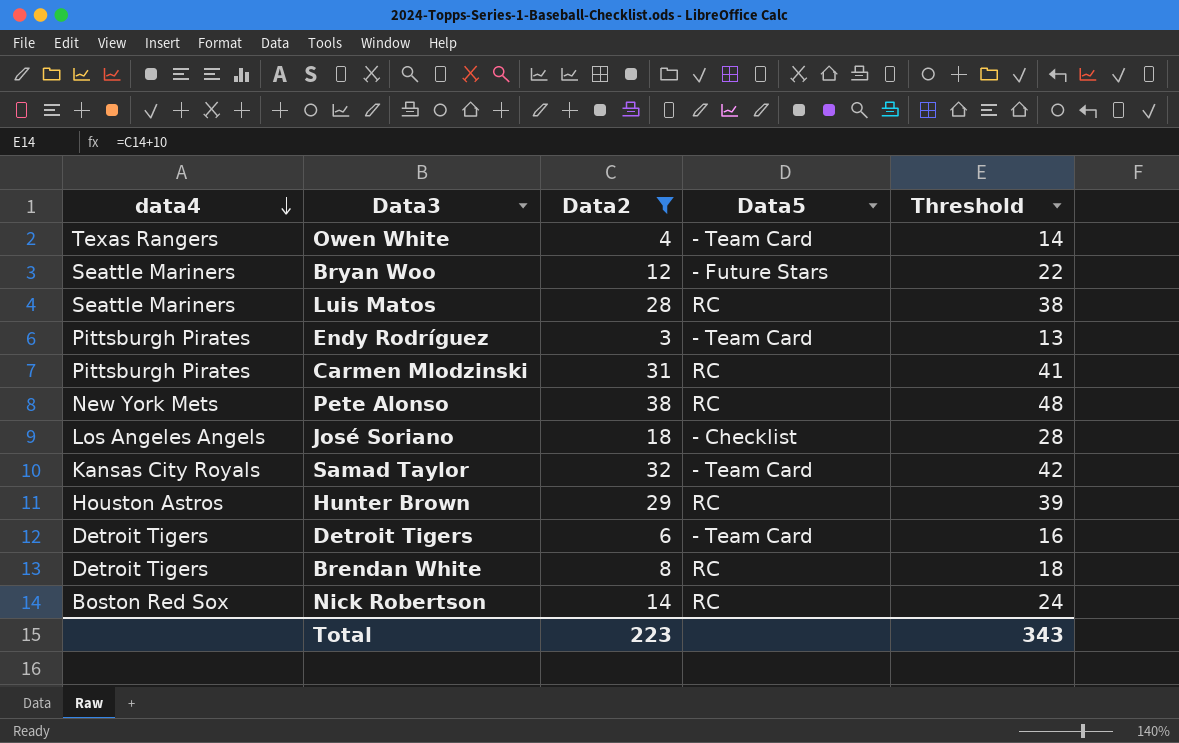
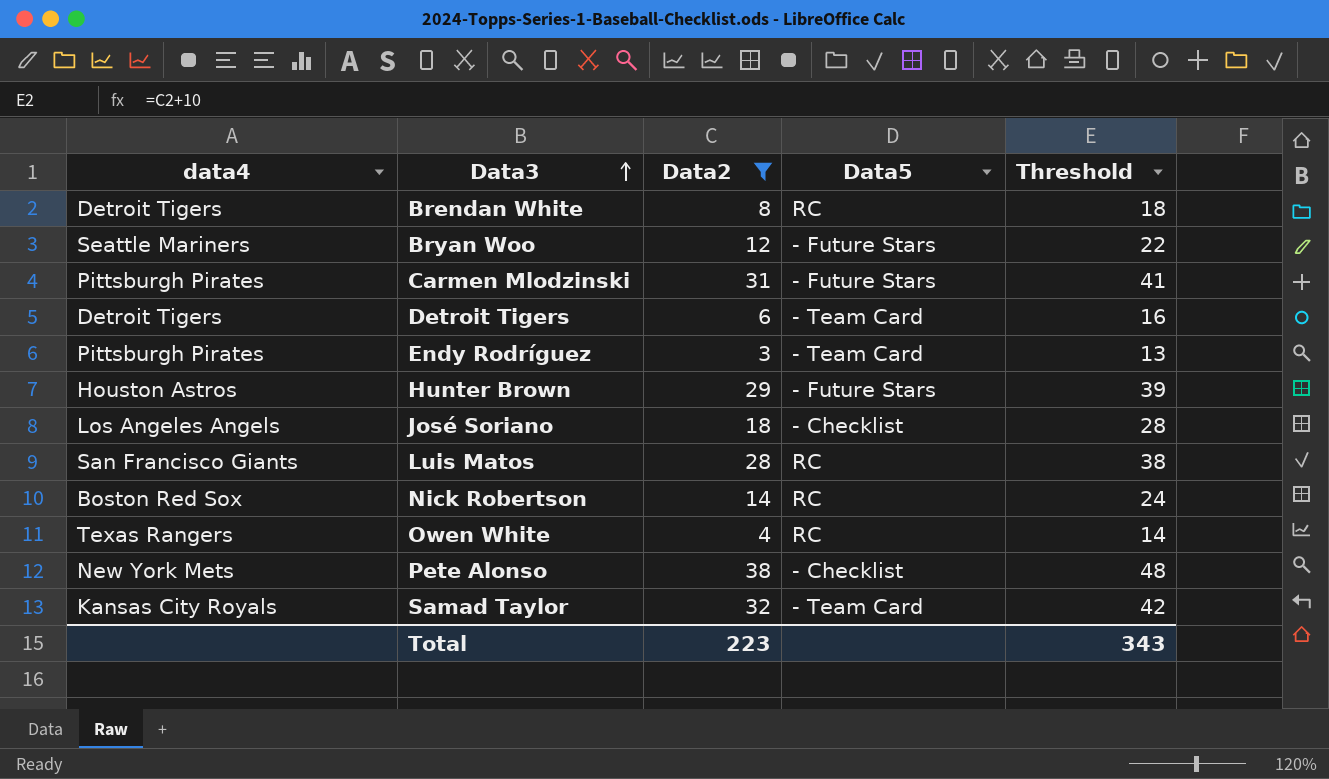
row order: data4 descending -> Data3 ascending
Carmen Mlodzinski | Data5: RC -> - Future Stars
Hunter Brown | Data5: RC -> - Future Stars
Luis Matos | data4: Seattle Mariners -> San Francisco Giants
Owen White | Data5: - Team Card -> RC
Pete Alonso | Data5: RC -> - Checklist

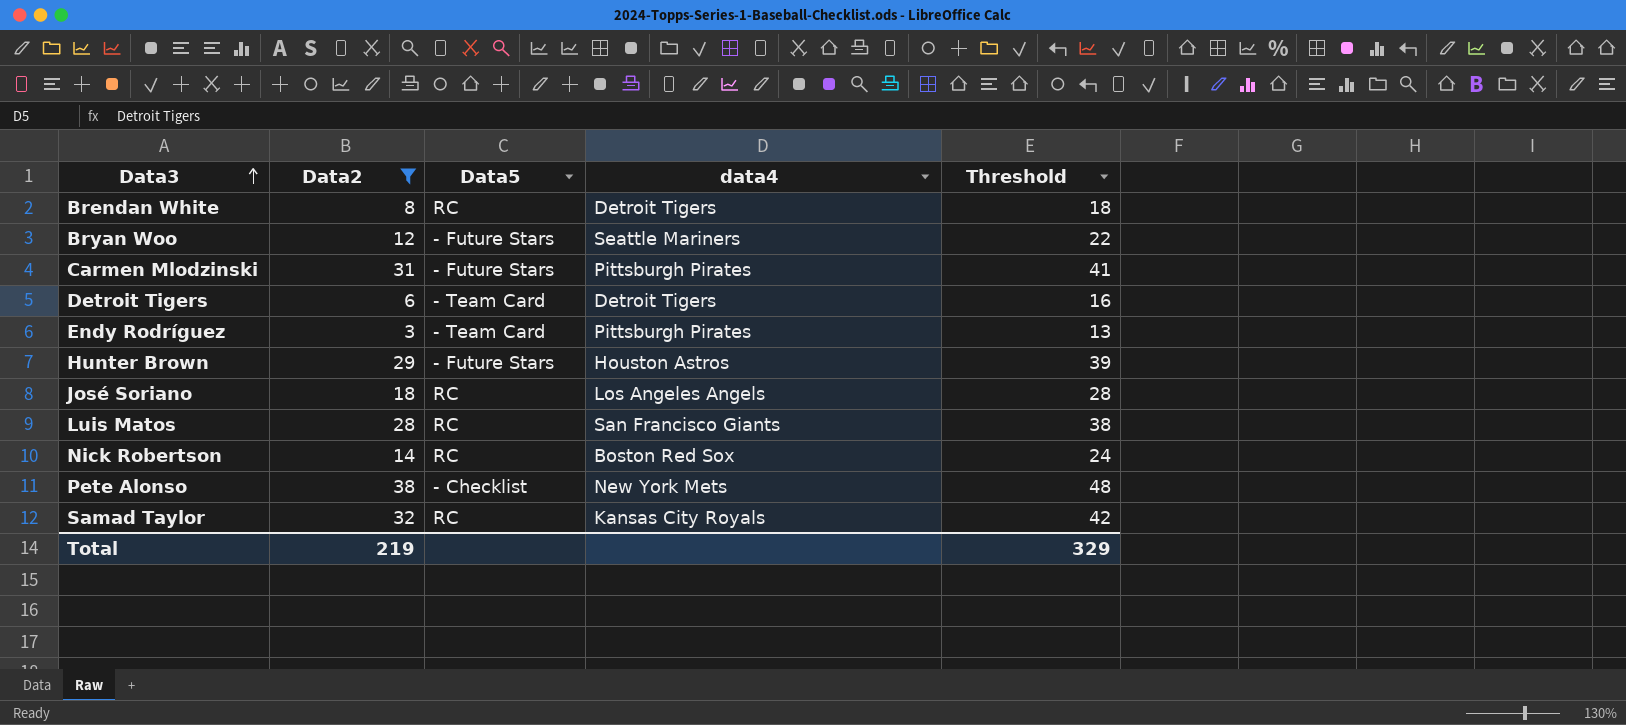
column data4 | position: 1 -> 4
row Owen White: Texas Rangers | 4 | RC | 14 -> none
José Soriano | Data5: - Checklist -> RC
Samad Taylor | Data5: - Team Card -> RC
Total | Data2: 223 -> 219
Total | Threshold: 343 -> 329

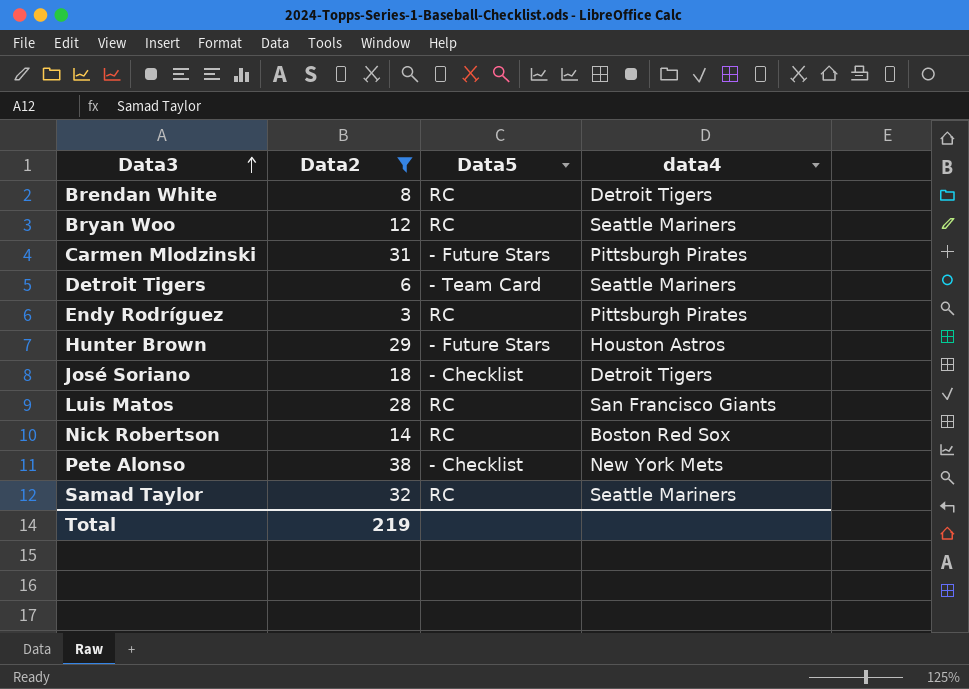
column Threshold | formula: [Data2] + 10 -> none
Bryan Woo | Data5: - Future Stars -> RC
Detroit Tigers | data4: Detroit Tigers -> Seattle Mariners
Endy Rodríguez | Data5: - Team Card -> RC
José Soriano | Data5: RC -> - Checklist
José Soriano | data4: Los Angeles Angels -> Detroit Tigers
Samad Taylor | data4: Kansas City Royals -> Seattle Mariners

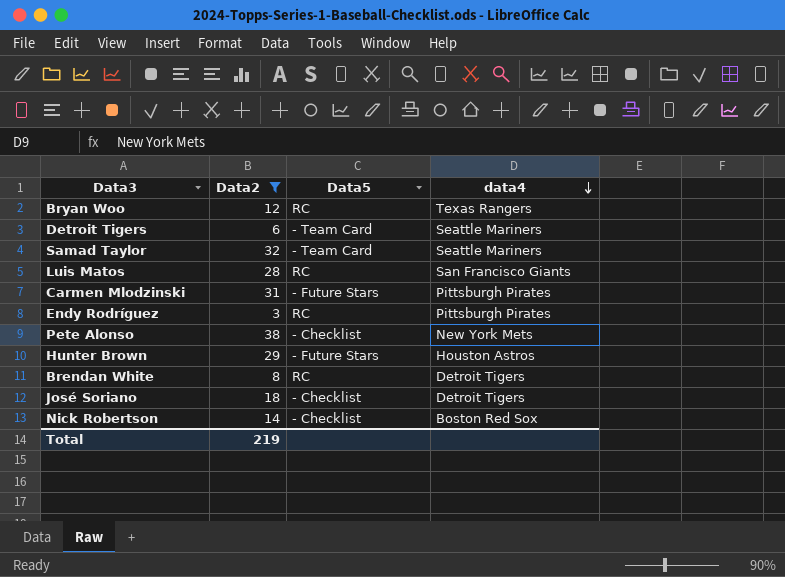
row order: Data3 ascending -> data4 descending
Bryan Woo | data4: Seattle Mariners -> Texas Rangers
Samad Taylor | Data5: RC -> - Team Card
Nick Robertson | Data5: RC -> - Checklist

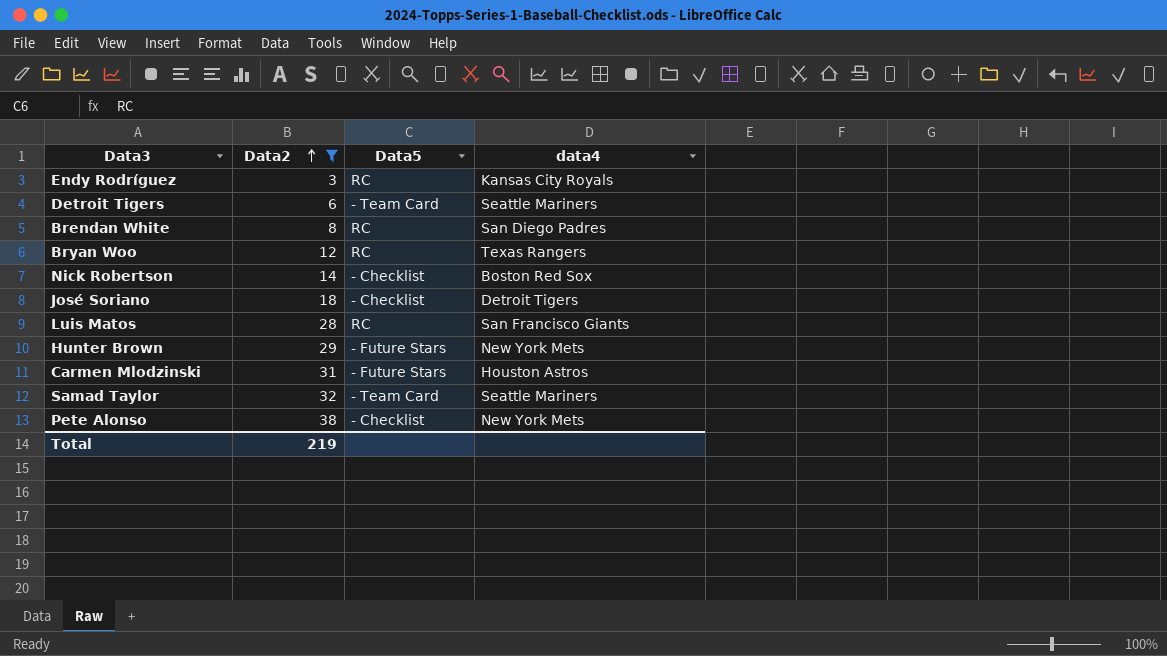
row order: data4 descending -> Data2 ascending
Endy Rodríguez | data4: Pittsburgh Pirates -> Kansas City Royals
Brendan White | data4: Detroit Tigers -> San Diego Padres
Hunter Brown | data4: Houston Astros -> New York Mets
Carmen Mlodzinski | data4: Pittsburgh Pirates -> Houston Astros

